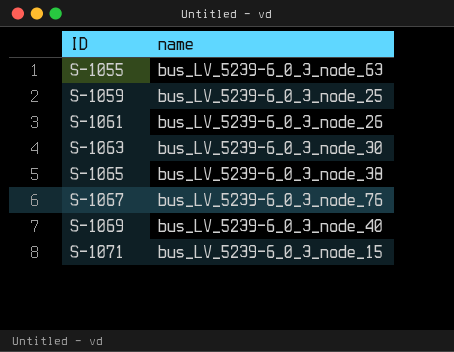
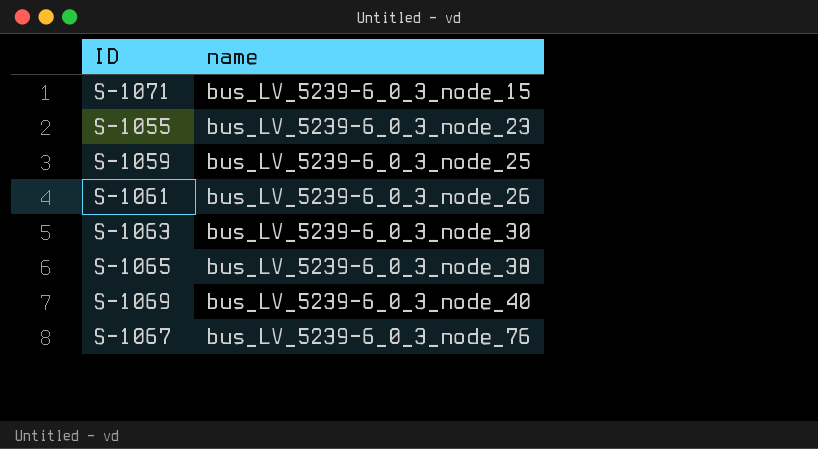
row order: ID ascending -> name ascending
S-1055 | name: bus_LV_5239-6_0_3_node_63 -> bus_LV_5239-6_0_3_node_23

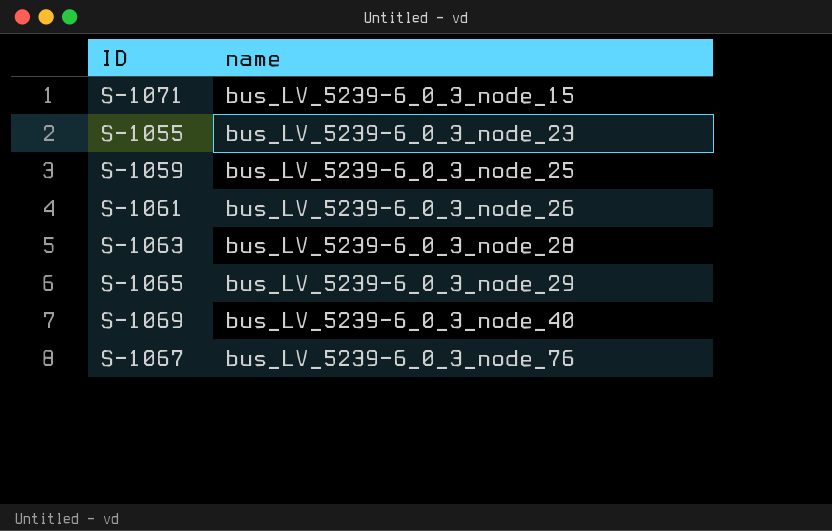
S-1063 | name: bus_LV_5239-6_0_3_node_30 -> bus_LV_5239-6_0_3_node_28
S-1065 | name: bus_LV_5239-6_0_3_node_38 -> bus_LV_5239-6_0_3_node_29

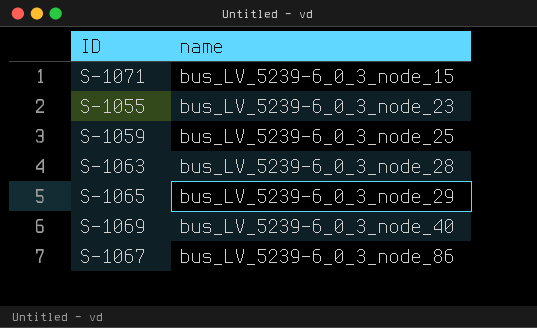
row S-1061: bus_LV_5239-6_0_3_node_26 -> none
S-1067 | name: bus_LV_5239-6_0_3_node_76 -> bus_LV_5239-6_0_3_node_86

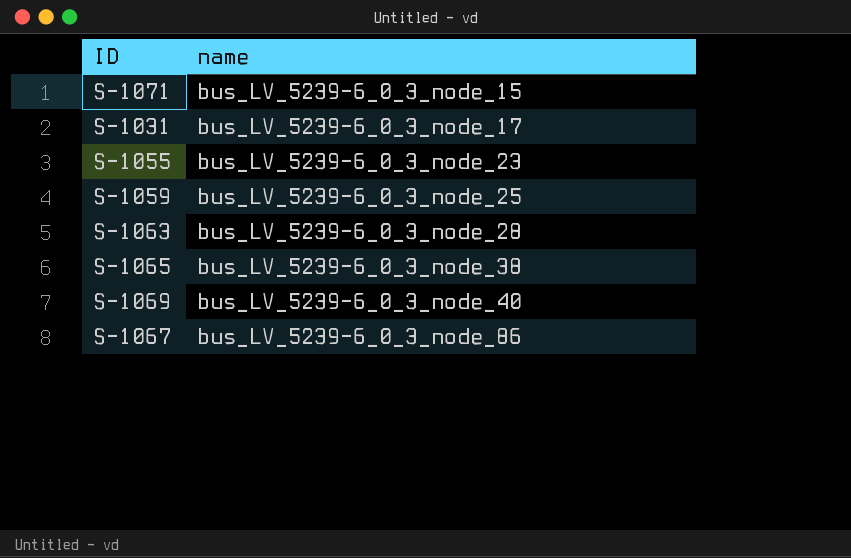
row S-1031: none -> bus_LV_5239-6_0_3_node_17
S-1065 | name: bus_LV_5239-6_0_3_node_29 -> bus_LV_5239-6_0_3_node_38

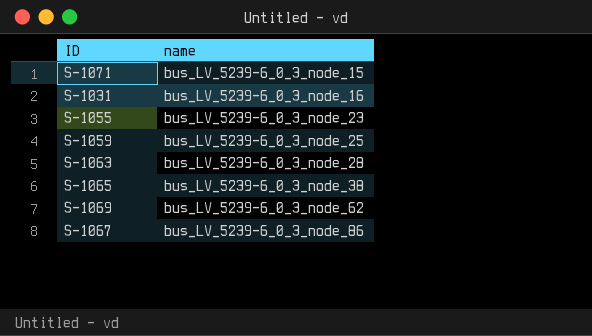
S-1031 | name: bus_LV_5239-6_0_3_node_17 -> bus_LV_5239-6_0_3_node_16
S-1069 | name: bus_LV_5239-6_0_3_node_40 -> bus_LV_5239-6_0_3_node_62

